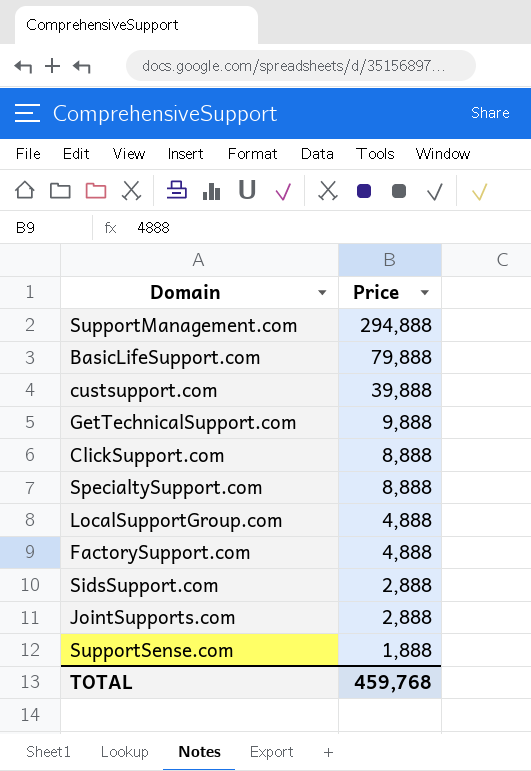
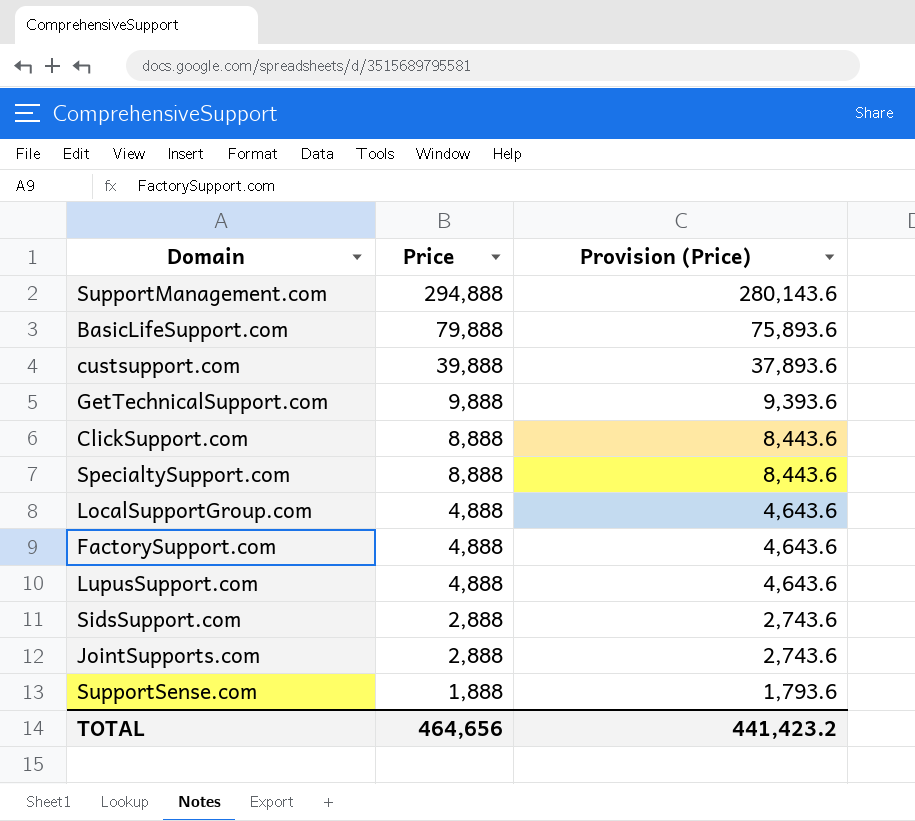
column Provision (Price) | formula: none -> [Price] * 0.95
row LupusSupport.com: none -> 4,888 | 4,643.6
TOTAL | Price: 459,768 -> 464,656

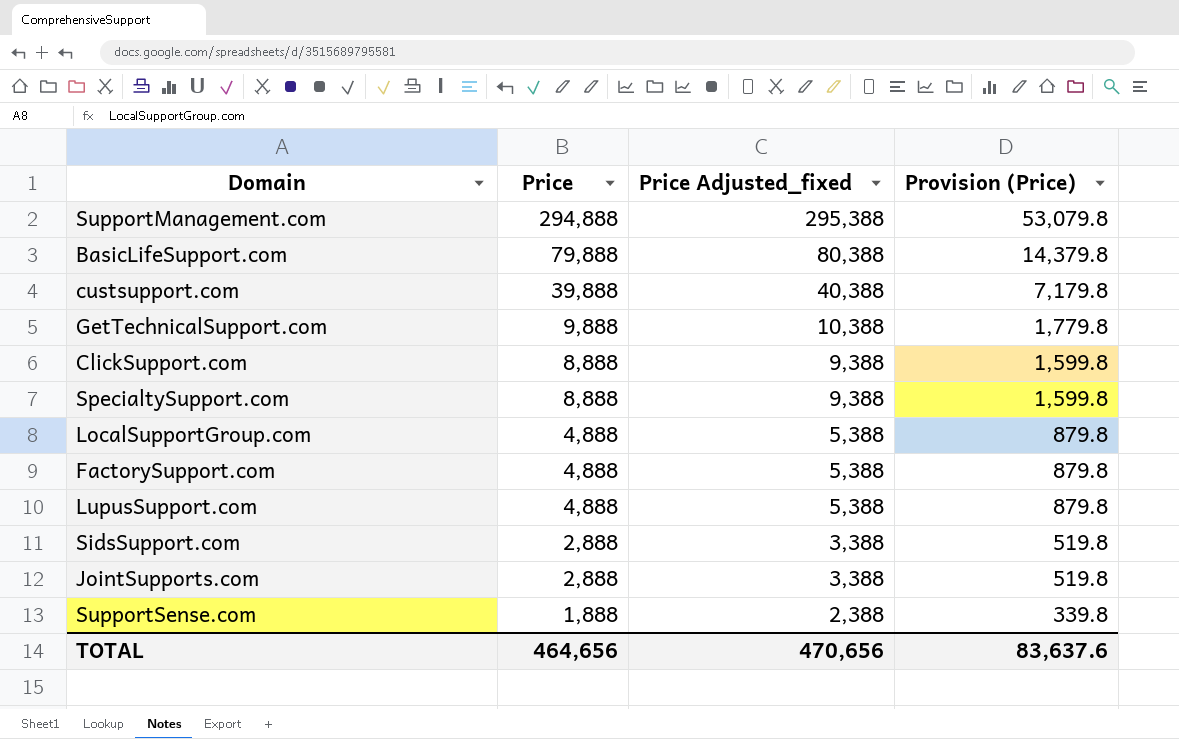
column Price Adjusted_fixed | formula: none -> [Price] + 500
column Provision (Price) | formula: [Price] * 0.95 -> [Price] * 0.18
TOTAL | Provision (Price): 441,423.2 -> 83,637.6

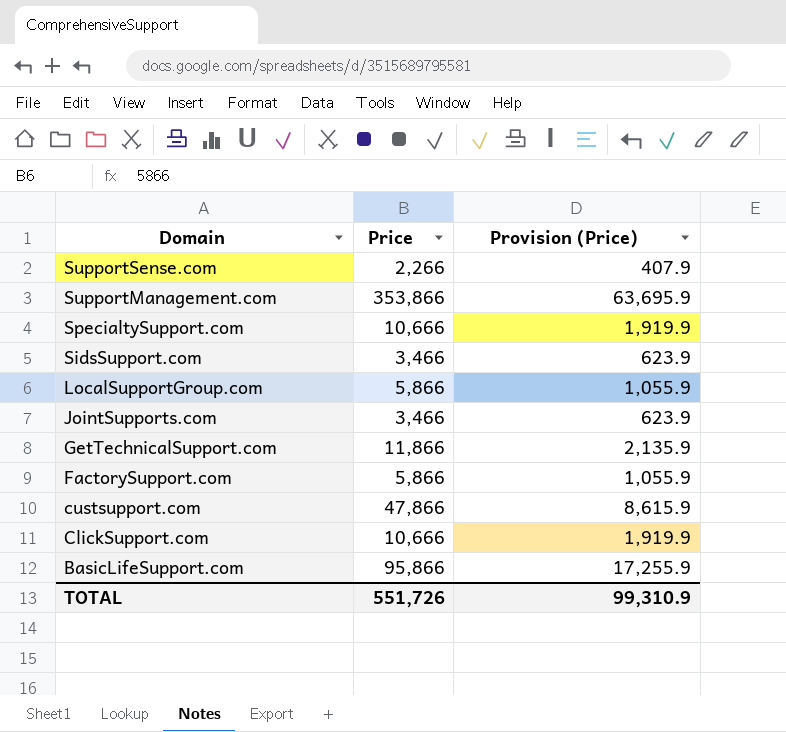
row order: Price descending -> Domain descending
column Price Adjusted_fixed | formula: [Price] + 500 -> none
row LupusSupport.com: 4,888 | 5,388 | 879.8 -> none
SupportSense.com | Price: 1,888 -> 2,266
SupportSense.com | Provision (Price): 339.8 -> 407.9
SupportManagement.com | Price: 294,888 -> 353,866
SupportManagement.com | Provision (Price): 53,079.8 -> 63,695.9
SpecialtySupport.com | Price: 8,888 -> 10,666
SpecialtySupport.com | Provision (Price): 1,599.8 -> 1,919.9
SidsSupport.com | Price: 2,888 -> 3,466
SidsSupport.com | Provision (Price): 519.8 -> 623.9
LocalSupportGroup.com | Price: 4,888 -> 5,866
LocalSupportGroup.com | Provision (Price): 879.8 -> 1,055.9
JointSupports.com | Price: 2,888 -> 3,466
JointSupports.com | Provision (Price): 519.8 -> 623.9
GetTechnicalSupport.com | Price: 9,888 -> 11,866
GetTechnicalSupport.com | Provision (Price): 1,779.8 -> 2,135.9
FactorySupport.com | Price: 4,888 -> 5,866
FactorySupport.com | Provision (Price): 879.8 -> 1,055.9
custsupport.com | Price: 39,888 -> 47,866
custsupport.com | Provision (Price): 7,179.8 -> 8,615.9
ClickSupport.com | Price: 8,888 -> 10,666
ClickSupport.com | Provision (Price): 1,599.8 -> 1,919.9
BasicLifeSupport.com | Price: 79,888 -> 95,866
BasicLifeSupport.com | Provision (Price): 14,379.8 -> 17,255.9
TOTAL | Price: 464,656 -> 551,726
TOTAL | Provision (Price): 83,637.6 -> 99,310.9

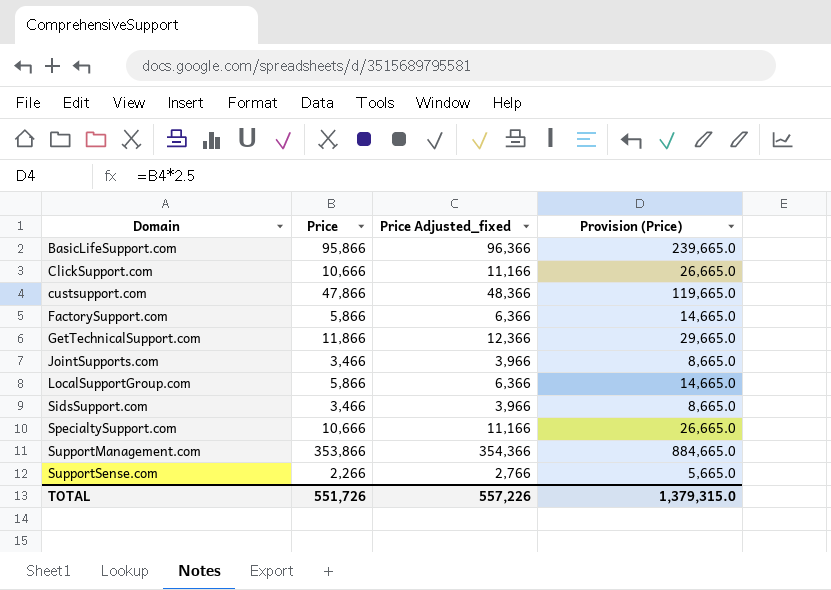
row order: Domain descending -> Domain ascending
column Price Adjusted_fixed | formula: none -> [Price] + 500
column Provision (Price) | formula: [Price] * 0.18 -> [Price] * 2.5
TOTAL | Provision (Price): 99,310.9 -> 1,379,315.0

